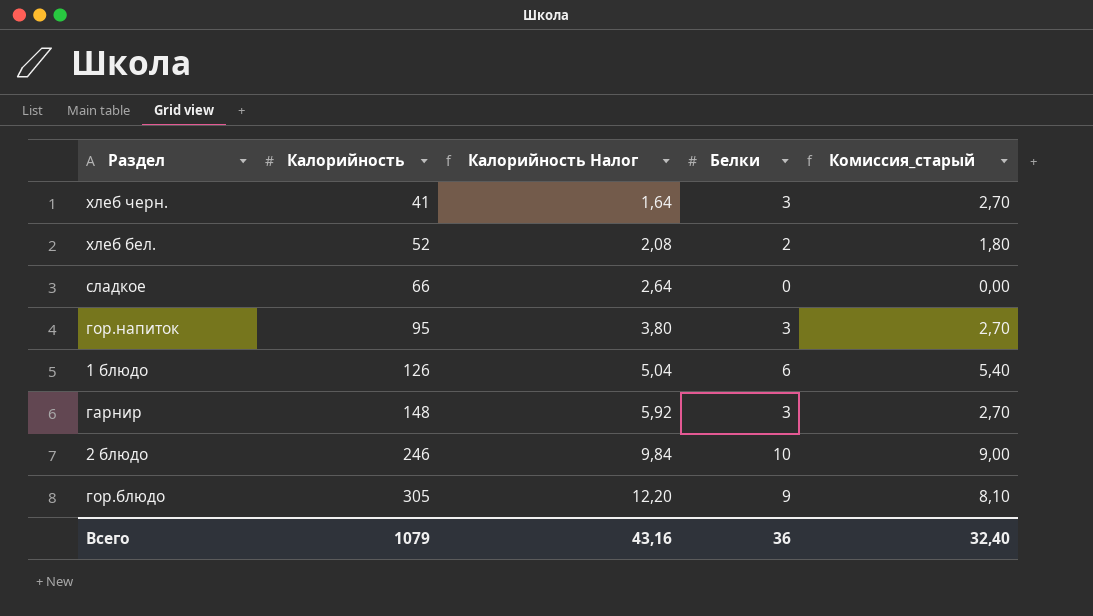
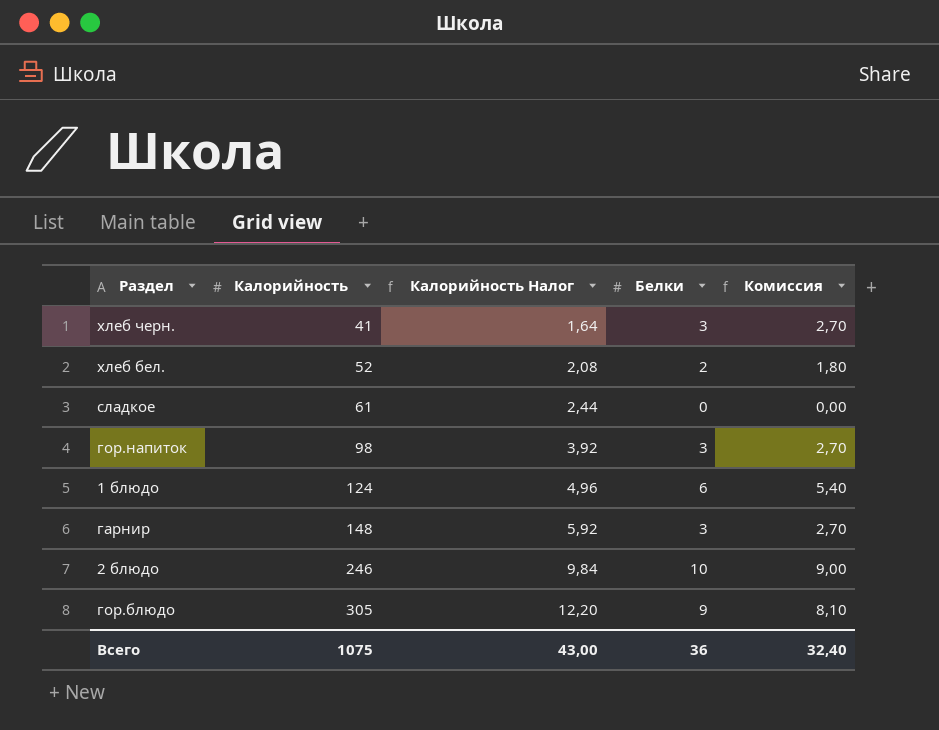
column name: Комиссия_старый -> Комиссия
сладкое | Калорийность: 66 -> 61
сладкое | Калорийность Налог: 2,64 -> 2,44
гор.напиток | Калорийность: 95 -> 98
гор.напиток | Калорийность Налог: 3,80 -> 3,92
1 блюдо | Калорийность: 126 -> 124
1 блюдо | Калорийность Налог: 5,04 -> 4,96
Всего | Калорийность: 1079 -> 1075
Всего | Калорийность Налог: 43,16 -> 43,00

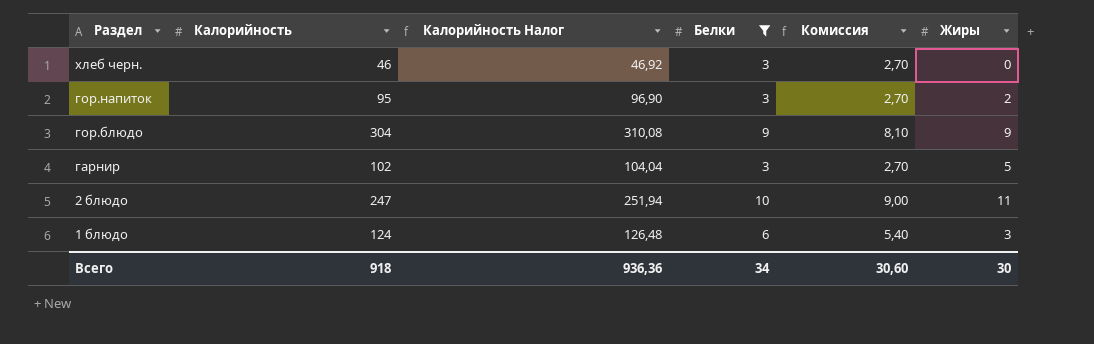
filter: none -> Белки >= 3
row order: Калорийность ascending -> Раздел descending
column Калорийность Налог | formula: [Калорийность] * 0,04 -> [Калорийность] * 1,02
column Жиры | position: none -> 6
хлеб черн. | Калорийность: 41 -> 46
гор.напиток | Калорийность: 98 -> 95
гор.блюдо | Калорийность: 305 -> 304
гарнир | Калорийность: 148 -> 102
2 блюдо | Калорийность: 246 -> 247
Всего | Калорийность: 1075 -> 918
Всего | Калорийность Налог: 43,00 -> 936,36
Всего | Белки: 36 -> 34
Всего | Комиссия: 32,40 -> 30,60

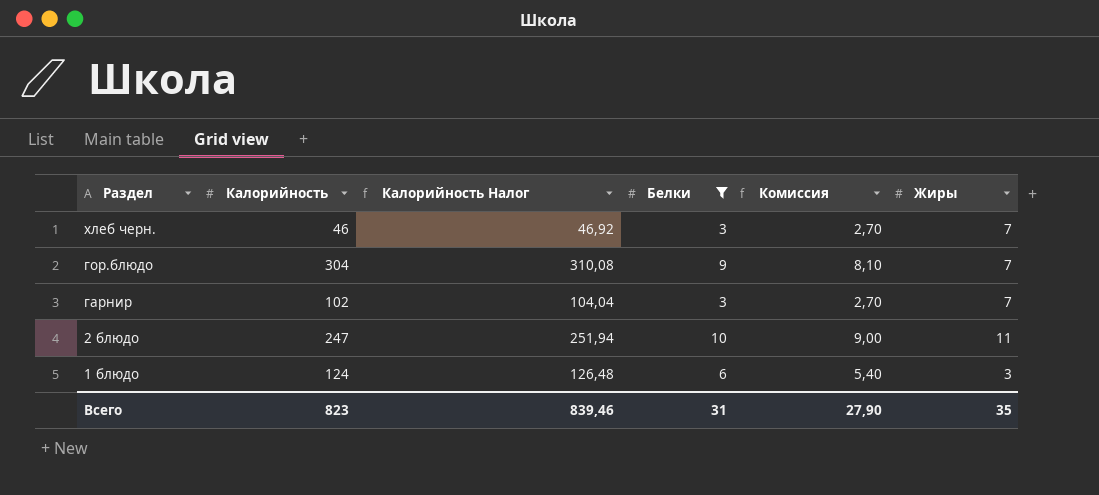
row гор.напиток: 95 | 96,90 | 3 | 2,70 | 2 -> none
хлеб черн. | Жиры: 0 -> 7
гор.блюдо | Жиры: 9 -> 7
гарнир | Жиры: 5 -> 7
Всего | Калорийность: 918 -> 823
Всего | Калорийность Налог: 936,36 -> 839,46
Всего | Белки: 34 -> 31
Всего | Комиссия: 30,60 -> 27,90
Всего | Жиры: 30 -> 35

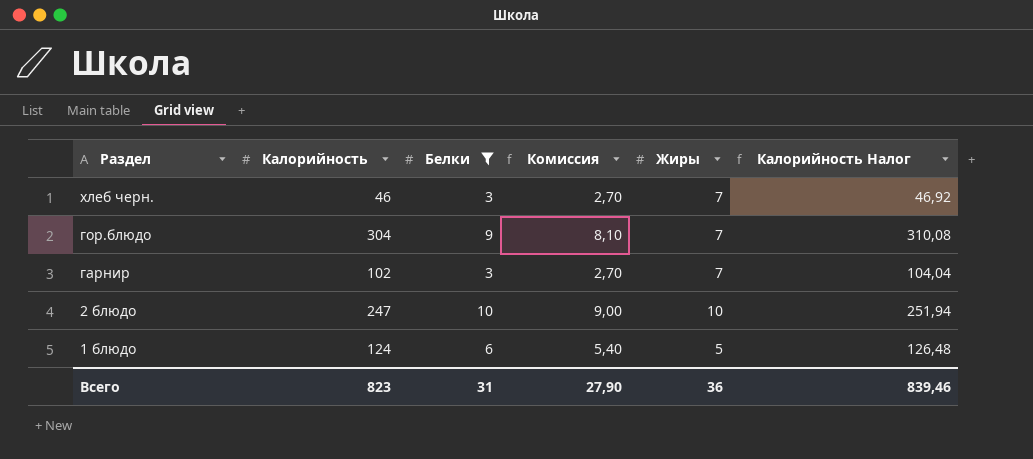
column Калорийность Налог | position: 3 -> 6
2 блюдо | Жиры: 11 -> 10
1 блюдо | Жиры: 3 -> 5
Всего | Жиры: 35 -> 36

